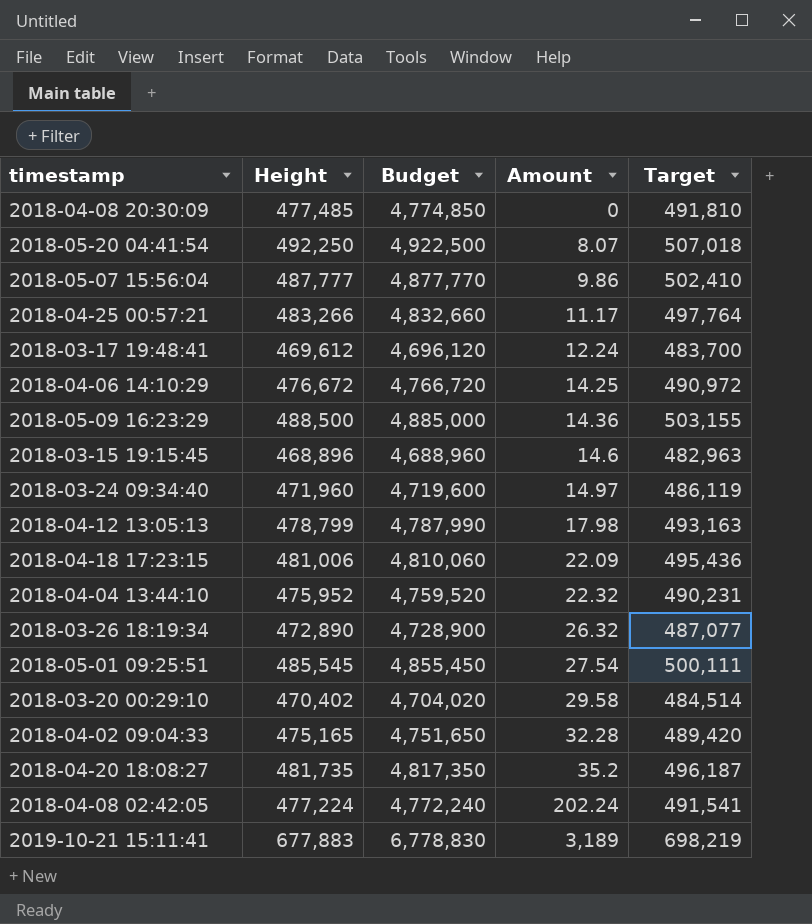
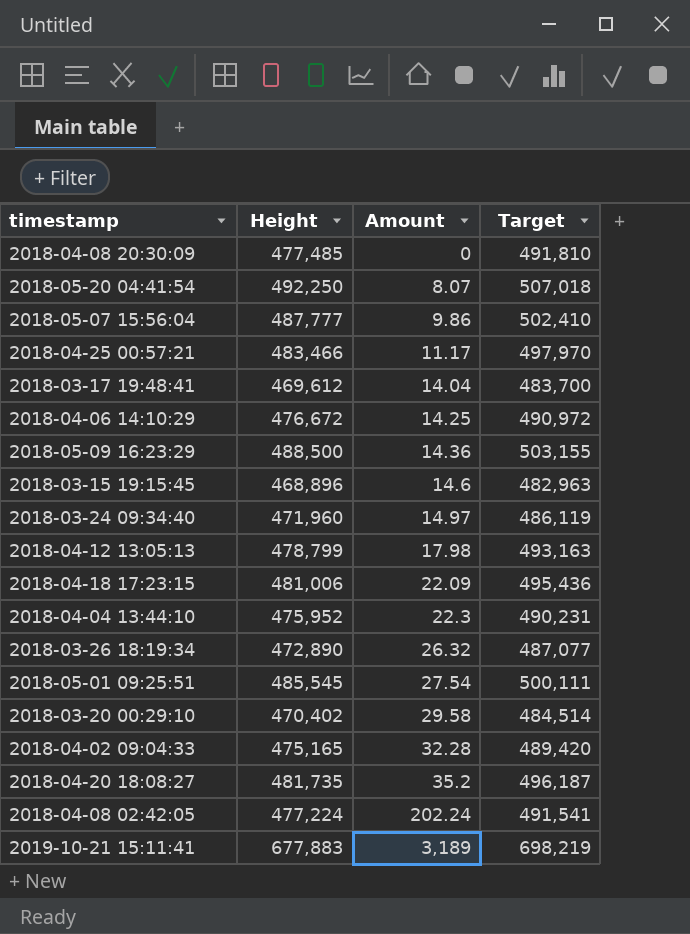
column Budget | formula: [Height] * 10 -> none
2018-04-25 00:57:21 | Height: 483,266 -> 483,466
2018-04-25 00:57:21 | Target: 497,764 -> 497,970
2018-03-17 19:48:41 | Amount: 12.24 -> 14.04
2018-04-04 13:44:10 | Amount: 22.32 -> 22.3

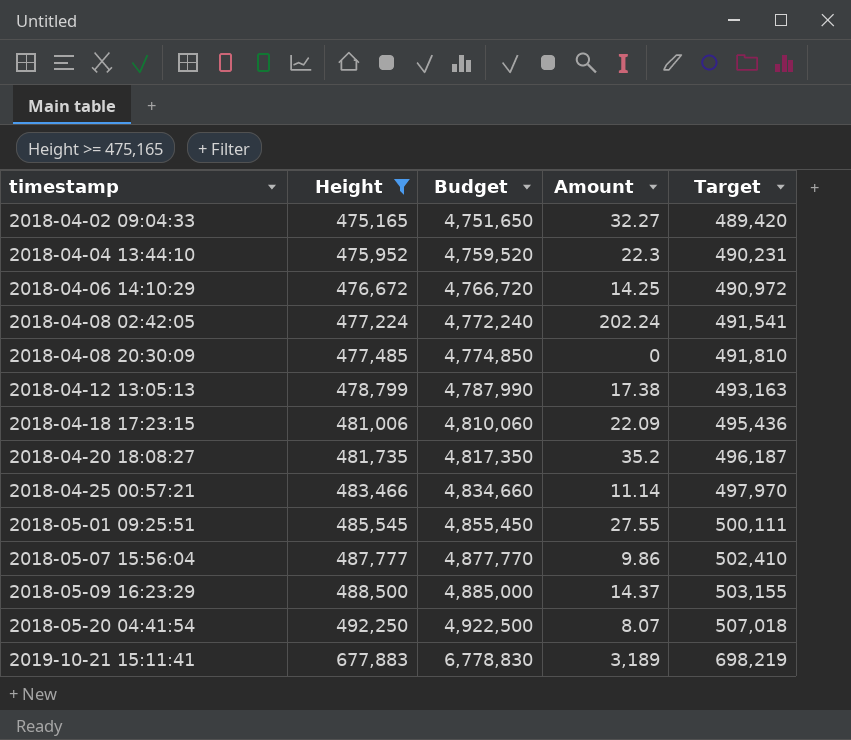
filter: none -> Height >= 475,165
row order: Amount ascending -> timestamp ascending
column Budget | formula: none -> [Height] * 10
2018-04-02 09:04:33 | Amount: 32.28 -> 32.27
2018-04-12 13:05:13 | Amount: 17.98 -> 17.38
2018-04-25 00:57:21 | Amount: 11.17 -> 11.14
2018-05-01 09:25:51 | Amount: 27.54 -> 27.55
2018-05-09 16:23:29 | Amount: 14.36 -> 14.37

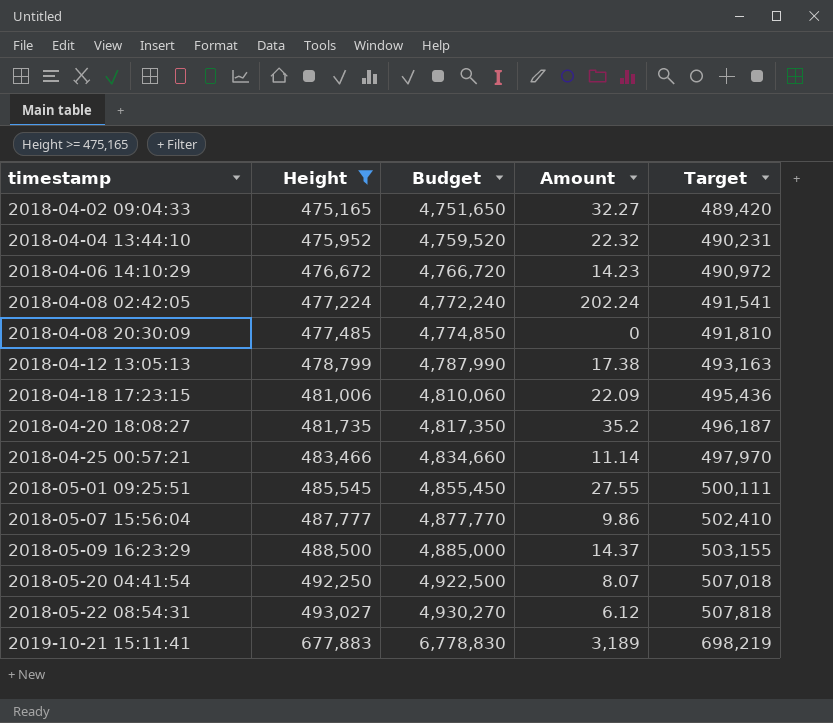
2018-04-04 13:44:10 | Amount: 22.3 -> 22.32
2018-04-06 14:10:29 | Amount: 14.25 -> 14.23
row 2018-05-22 08:54:31: none -> 493,027 | 4,930,270 | 6.12 | 507,818

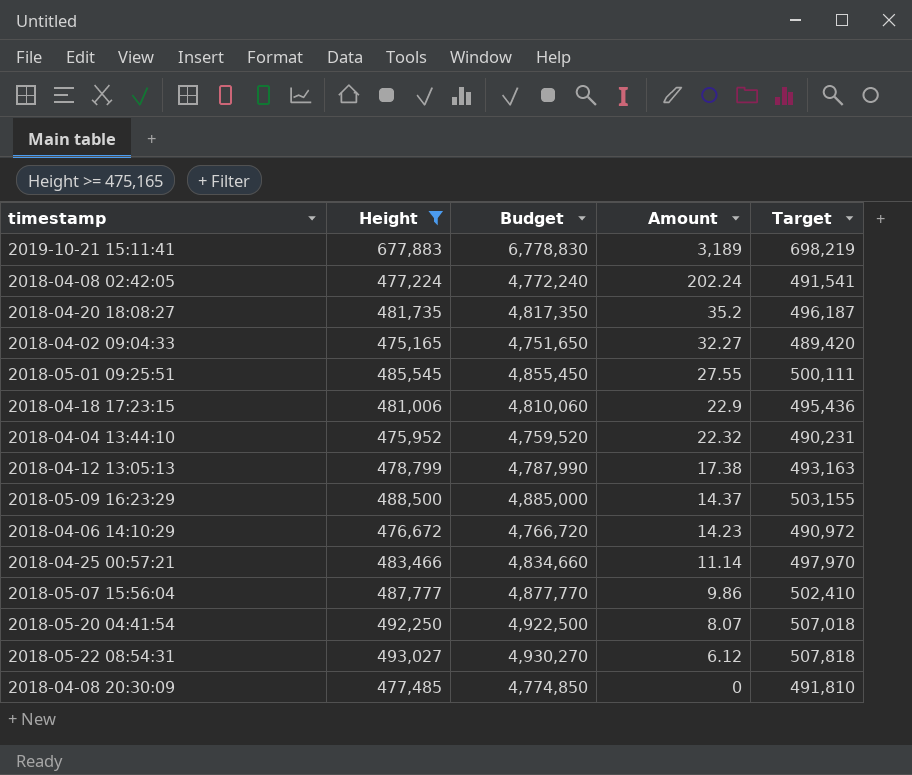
row order: timestamp ascending -> Amount descending
2018-04-18 17:23:15 | Amount: 22.09 -> 22.9

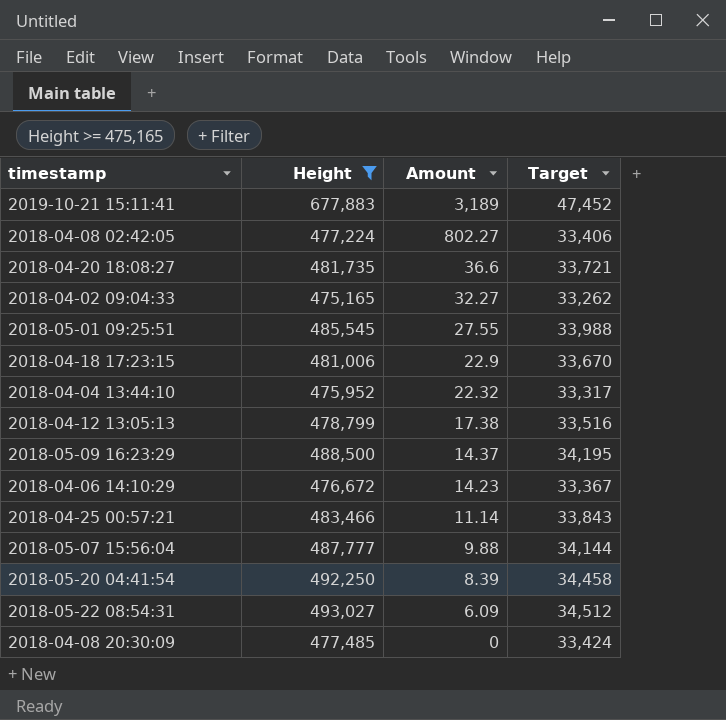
column Budget | formula: [Height] * 10 -> none
column Target | formula: [Height] * 1.03 -> [Height] * 0.07
2018-04-08 02:42:05 | Amount: 202.24 -> 802.27
2018-04-20 18:08:27 | Amount: 35.2 -> 36.6
2018-05-07 15:56:04 | Amount: 9.86 -> 9.88
2018-05-20 04:41:54 | Amount: 8.07 -> 8.39
2018-05-22 08:54:31 | Amount: 6.12 -> 6.09

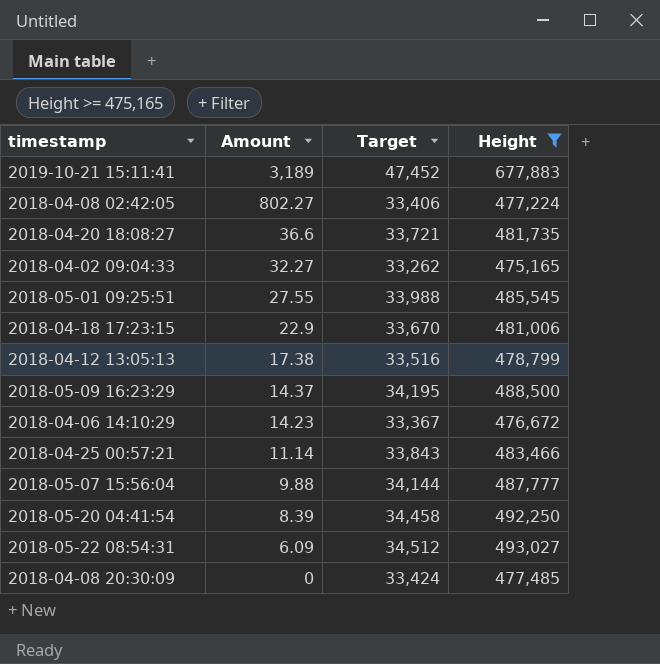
column Height | position: 2 -> 4
row 2018-04-04 13:44:10: 475,952 | 22.32 | 33,317 -> none

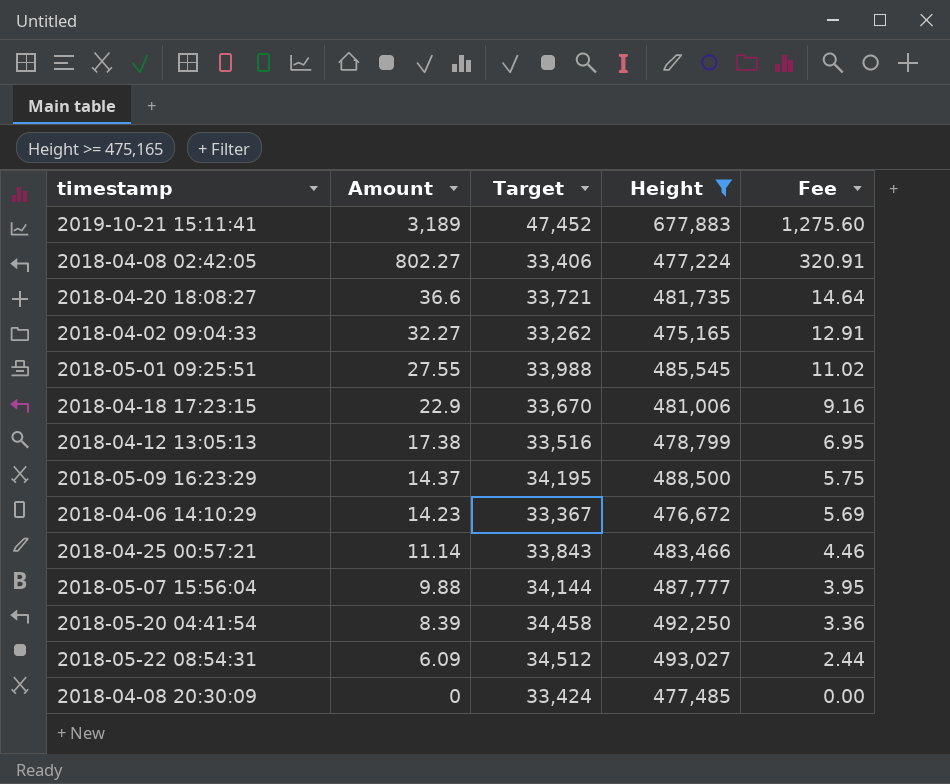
column Fee | formula: none -> [Amount] * 0.4

